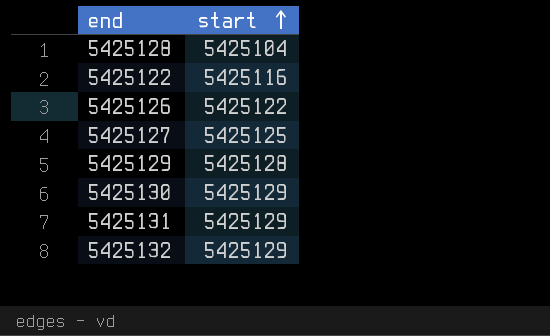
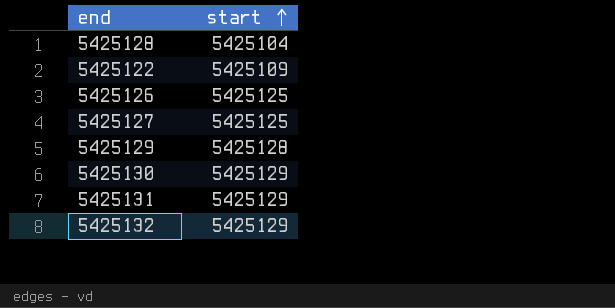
5425122 | start: 5425116 -> 5425109
5425126 | start: 5425122 -> 5425125

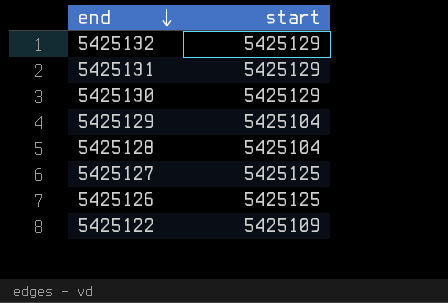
row order: start ascending -> end descending
5425129 | start: 5425128 -> 5425104

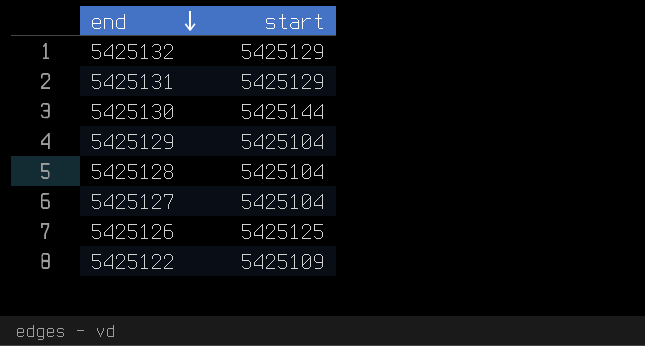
5425130 | start: 5425129 -> 5425144
5425127 | start: 5425125 -> 5425104

